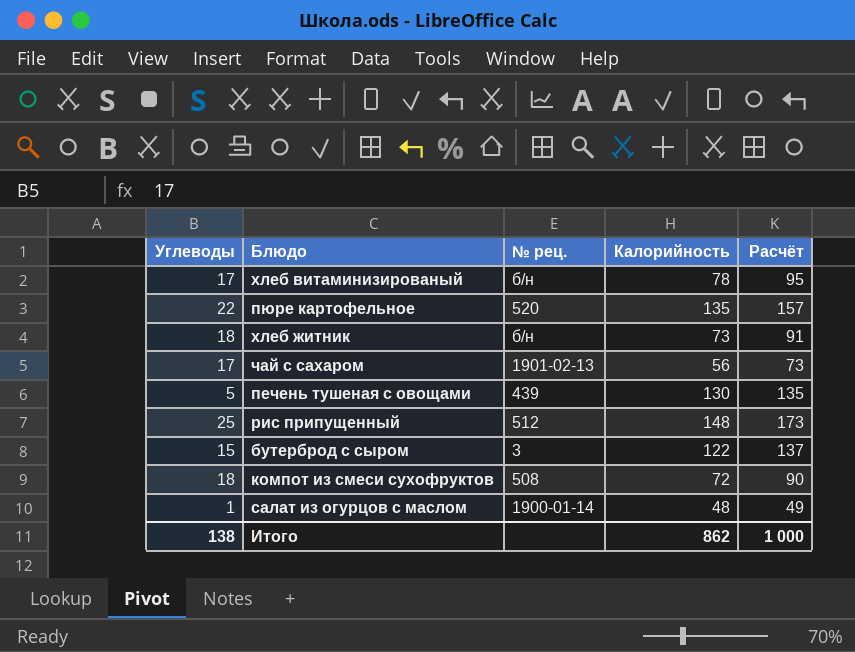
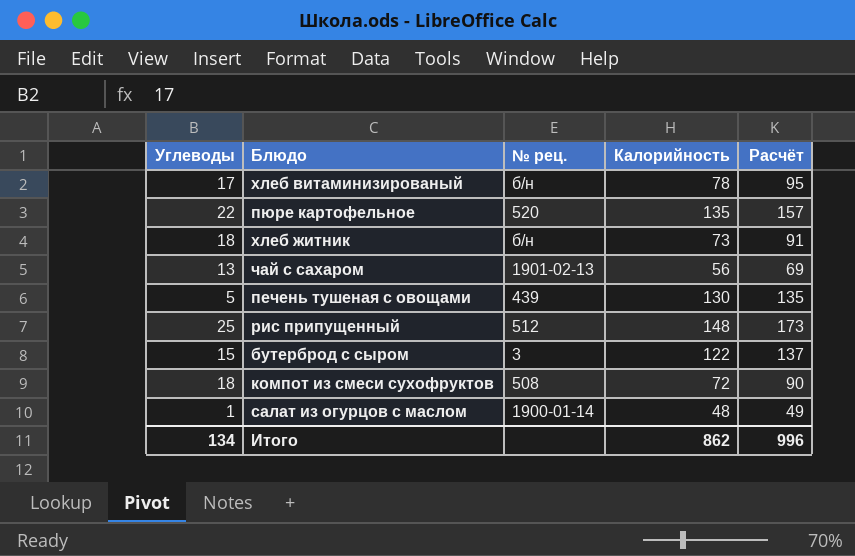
чай с сахаром | Углеводы: 17 -> 13
чай с сахаром | Расчёт: 73 -> 69
Итого | Углеводы: 138 -> 134
Итого | Расчёт: 1 000 -> 996

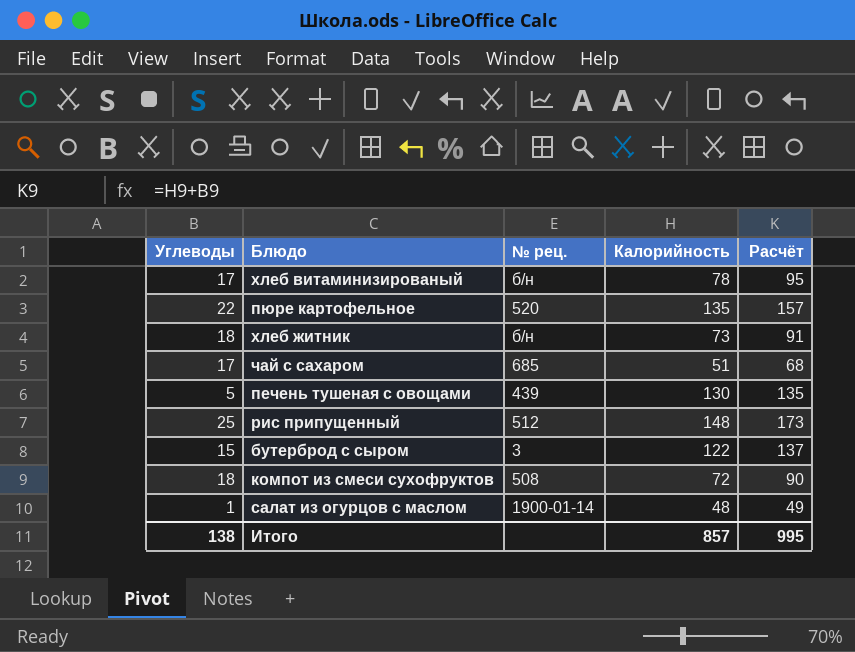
чай с сахаром | Углеводы: 13 -> 17
чай с сахаром | № рец.: 1901-02-13 -> 685
чай с сахаром | Калорийность: 56 -> 51
чай с сахаром | Расчёт: 69 -> 68
Итого | Углеводы: 134 -> 138
Итого | Калорийность: 862 -> 857
Итого | Расчёт: 996 -> 995

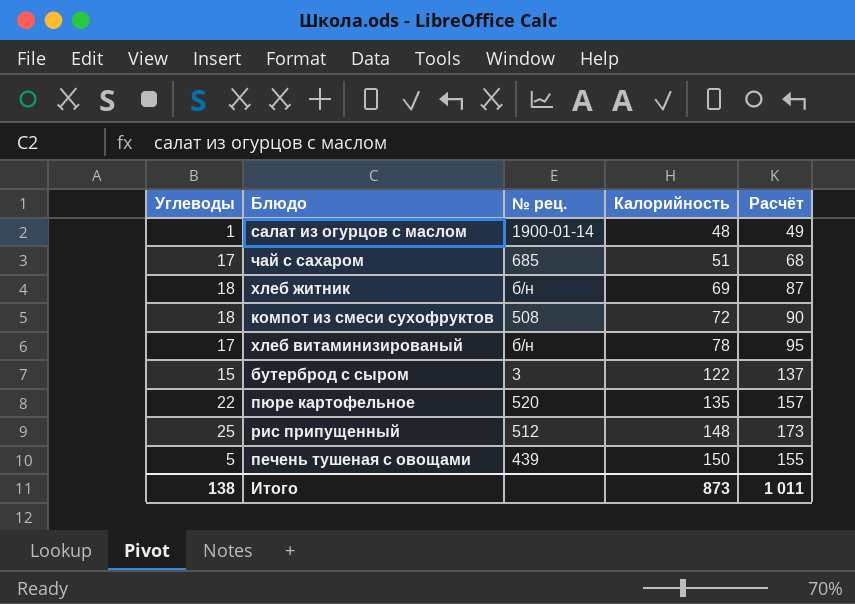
row order: none -> Калорийность ascending
хлеб житник | Калорийность: 73 -> 69
хлеб житник | Расчёт: 91 -> 87
печень тушеная с овощами | Калорийность: 130 -> 150
печень тушеная с овощами | Расчёт: 135 -> 155
Итого | Калорийность: 857 -> 873
Итого | Расчёт: 995 -> 1 011

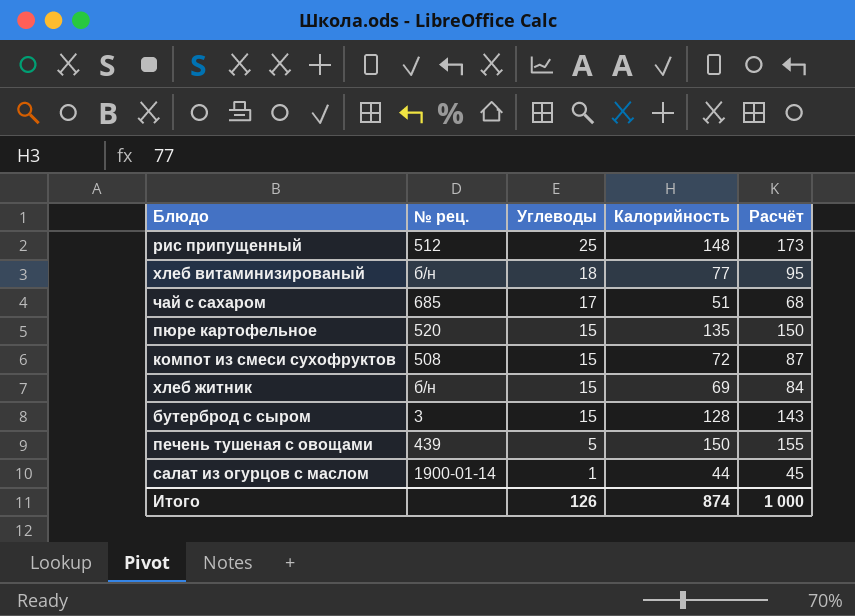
row order: Калорийность ascending -> Углеводы descending
column Углеводы | position: 1 -> 3
хлеб витаминизированый | Углеводы: 17 -> 18
хлеб витаминизированый | Калорийность: 78 -> 77
пюре картофельное | Углеводы: 22 -> 15
пюре картофельное | Расчёт: 157 -> 150
компот из смеси сухофруктов | Углеводы: 18 -> 15
компот из смеси сухофруктов | Расчёт: 90 -> 87
хлеб житник | Углеводы: 18 -> 15
хлеб житник | Расчёт: 87 -> 84
бутерброд с сыром | Калорийность: 122 -> 128
бутерброд с сыром | Расчёт: 137 -> 143
салат из огурцов с маслом | Калорийность: 48 -> 44
салат из огурцов с маслом | Расчёт: 49 -> 45
Итого | Углеводы: 138 -> 126
Итого | Калорийность: 873 -> 874
Итого | Расчёт: 1 011 -> 1 000

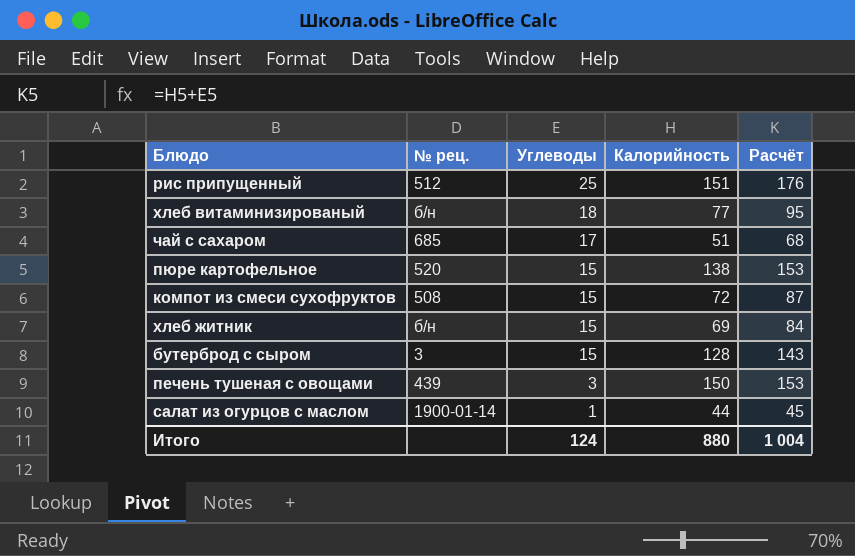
рис припущенный | Калорийность: 148 -> 151
рис припущенный | Расчёт: 173 -> 176
пюре картофельное | Калорийность: 135 -> 138
пюре картофельное | Расчёт: 150 -> 153
печень тушеная с овощами | Углеводы: 5 -> 3
печень тушеная с овощами | Расчёт: 155 -> 153
Итого | Углеводы: 126 -> 124
Итого | Калорийность: 874 -> 880
Итого | Расчёт: 1 000 -> 1 004

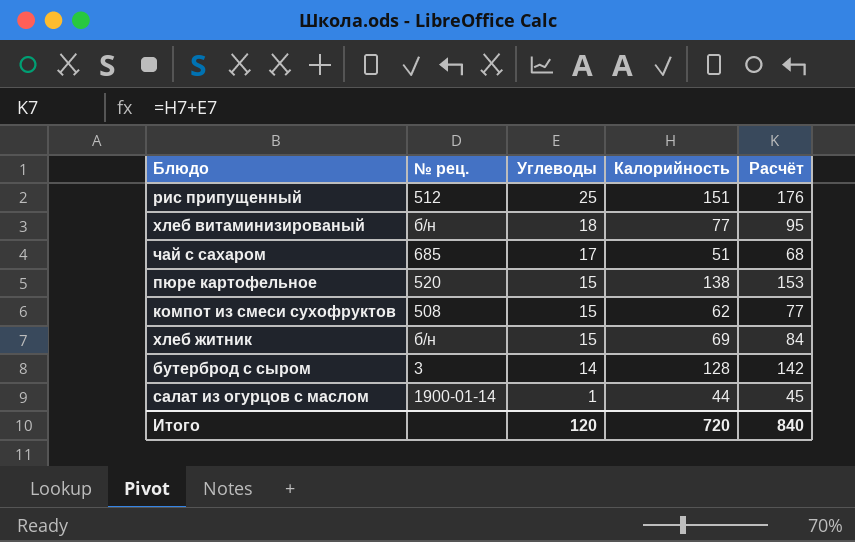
row печень тушеная с овощами: 439 | 3 | 150 | 153 -> none
компот из смеси сухофруктов | Калорийность: 72 -> 62
компот из смеси сухофруктов | Расчёт: 87 -> 77
бутерброд с сыром | Углеводы: 15 -> 14
бутерброд с сыром | Расчёт: 143 -> 142
Итого | Углеводы: 124 -> 120
Итого | Калорийность: 880 -> 720
Итого | Расчёт: 1 004 -> 840

